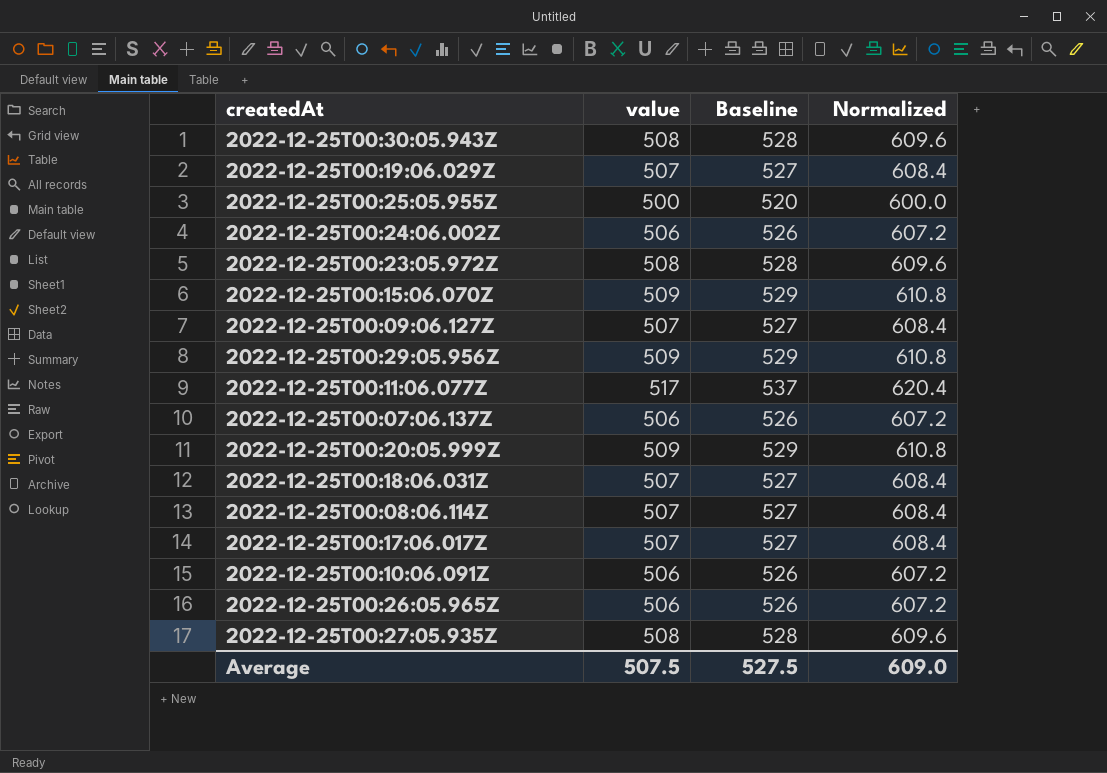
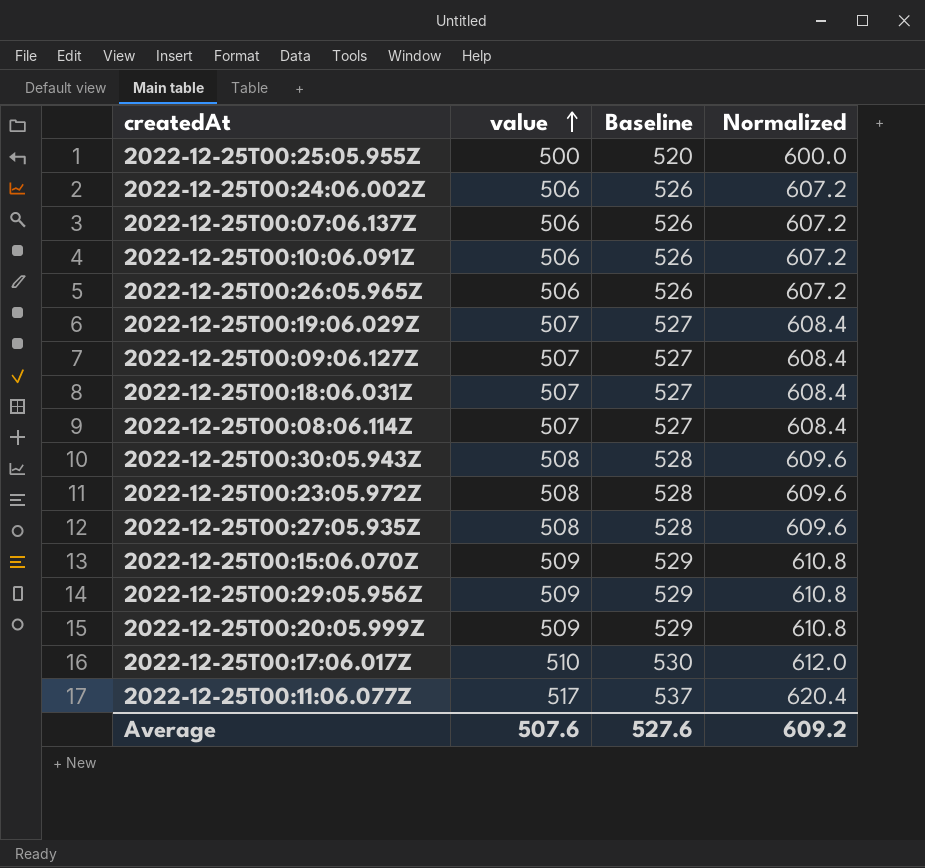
row order: none -> value ascending
2022-12-25T00:17:06.017Z | value: 507 -> 510
2022-12-25T00:17:06.017Z | Baseline: 527 -> 530
2022-12-25T00:17:06.017Z | Normalized: 608.4 -> 612.0
Average | value: 507.5 -> 507.6
Average | Baseline: 527.5 -> 527.6
Average | Normalized: 609.0 -> 609.2

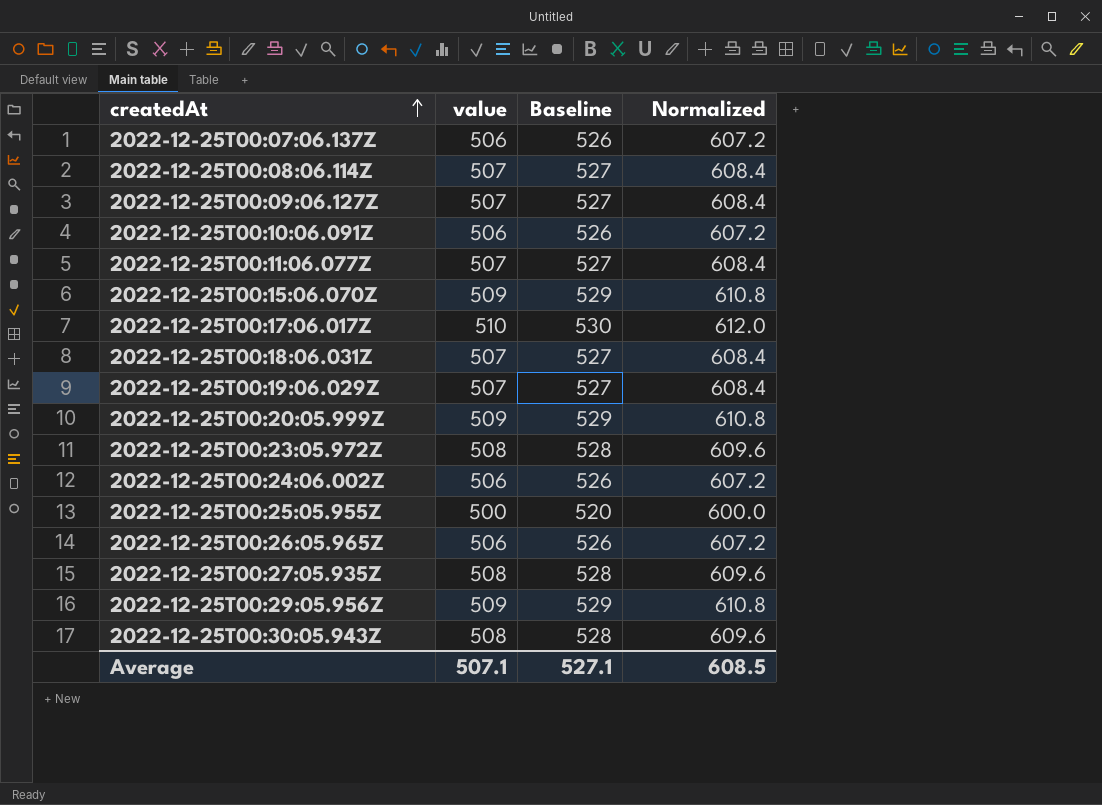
row order: value ascending -> createdAt ascending
2022-12-25T00:11:06.077Z | value: 517 -> 507
2022-12-25T00:11:06.077Z | Baseline: 537 -> 527
2022-12-25T00:11:06.077Z | Normalized: 620.4 -> 608.4
Average | value: 507.6 -> 507.1
Average | Baseline: 527.6 -> 527.1
Average | Normalized: 609.2 -> 608.5

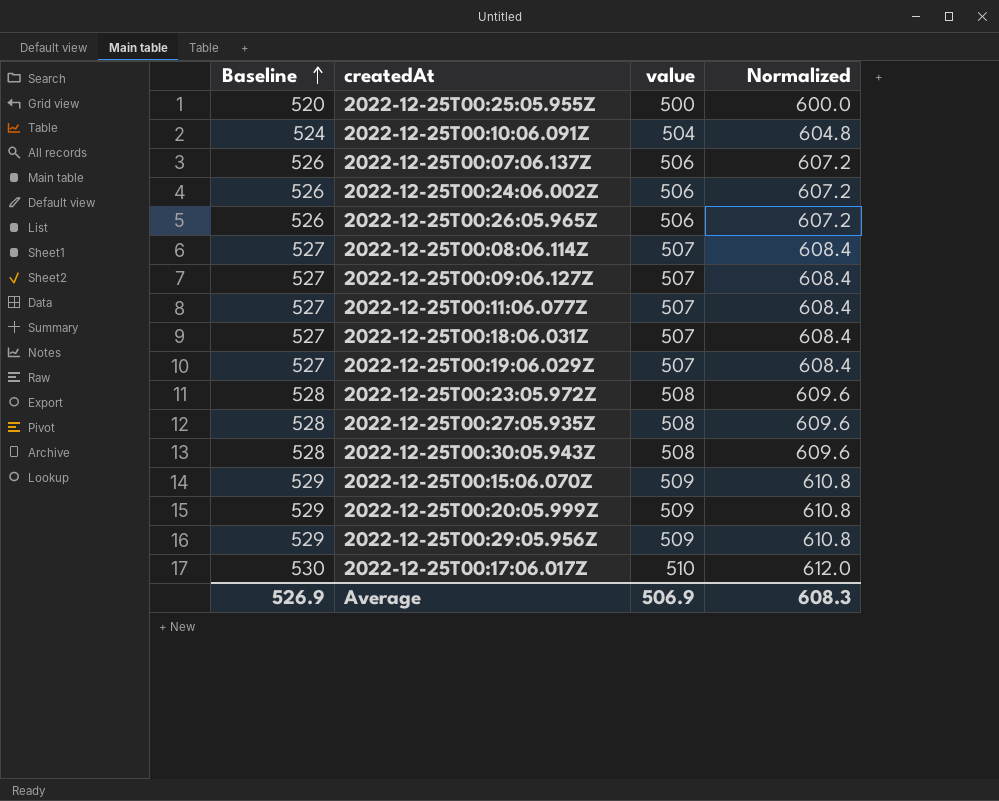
row order: createdAt ascending -> Baseline ascending
column Baseline | position: 3 -> 1
2022-12-25T00:10:06.091Z | Baseline: 526 -> 524
2022-12-25T00:10:06.091Z | value: 506 -> 504
2022-12-25T00:10:06.091Z | Normalized: 607.2 -> 604.8
Average | Baseline: 527.1 -> 526.9
Average | value: 507.1 -> 506.9
Average | Normalized: 608.5 -> 608.3

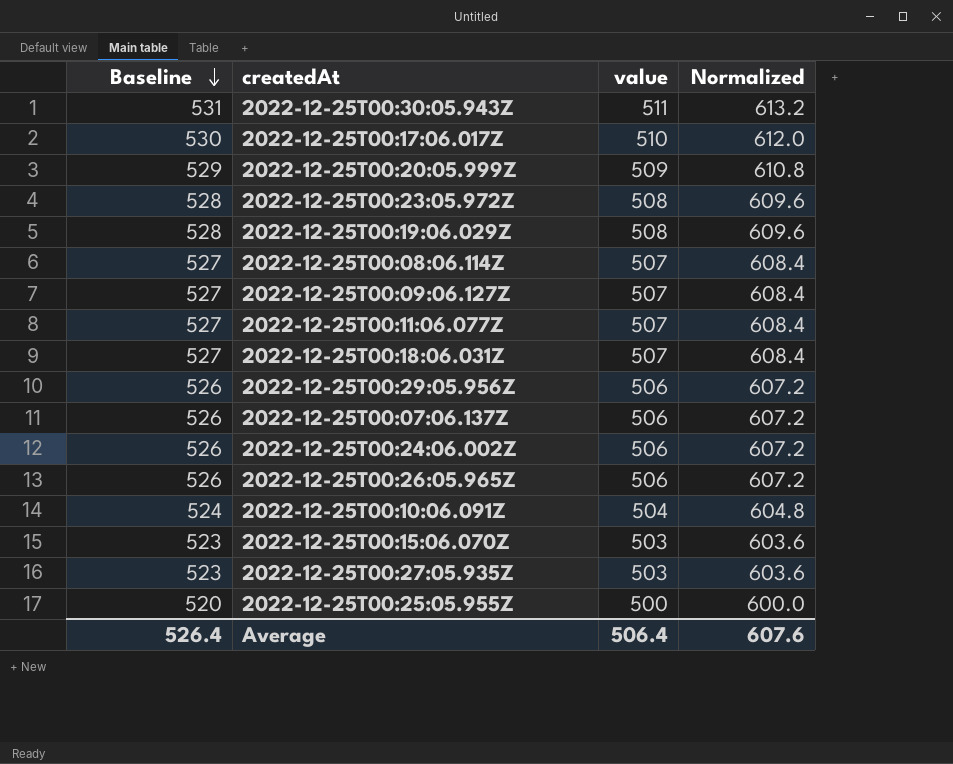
row order: Baseline ascending -> Baseline descending
2022-12-25T00:30:05.943Z | Baseline: 528 -> 531
2022-12-25T00:30:05.943Z | value: 508 -> 511
2022-12-25T00:30:05.943Z | Normalized: 609.6 -> 613.2
2022-12-25T00:19:06.029Z | Baseline: 527 -> 528
2022-12-25T00:19:06.029Z | value: 507 -> 508
2022-12-25T00:19:06.029Z | Normalized: 608.4 -> 609.6
2022-12-25T00:29:05.956Z | Baseline: 529 -> 526
2022-12-25T00:29:05.956Z | value: 509 -> 506
2022-12-25T00:29:05.956Z | Normalized: 610.8 -> 607.2
2022-12-25T00:15:06.070Z | Baseline: 529 -> 523
2022-12-25T00:15:06.070Z | value: 509 -> 503
2022-12-25T00:15:06.070Z | Normalized: 610.8 -> 603.6
2022-12-25T00:27:05.935Z | Baseline: 528 -> 523
2022-12-25T00:27:05.935Z | value: 508 -> 503
2022-12-25T00:27:05.935Z | Normalized: 609.6 -> 603.6
Average | Baseline: 526.9 -> 526.4
Average | value: 506.9 -> 506.4
Average | Normalized: 608.3 -> 607.6

